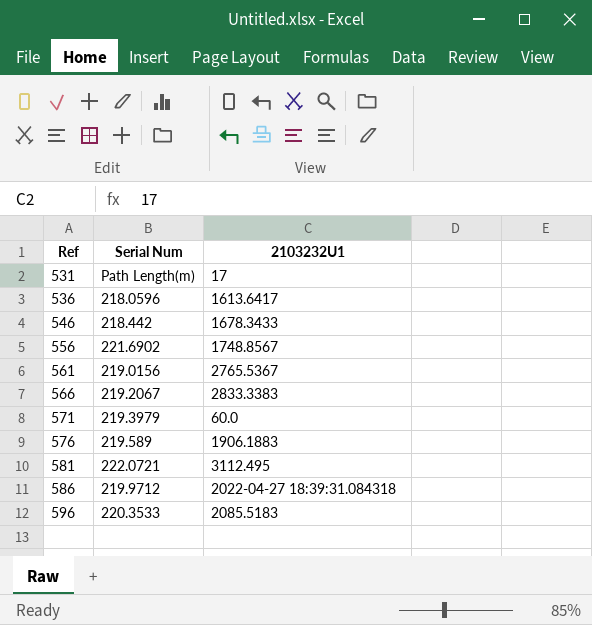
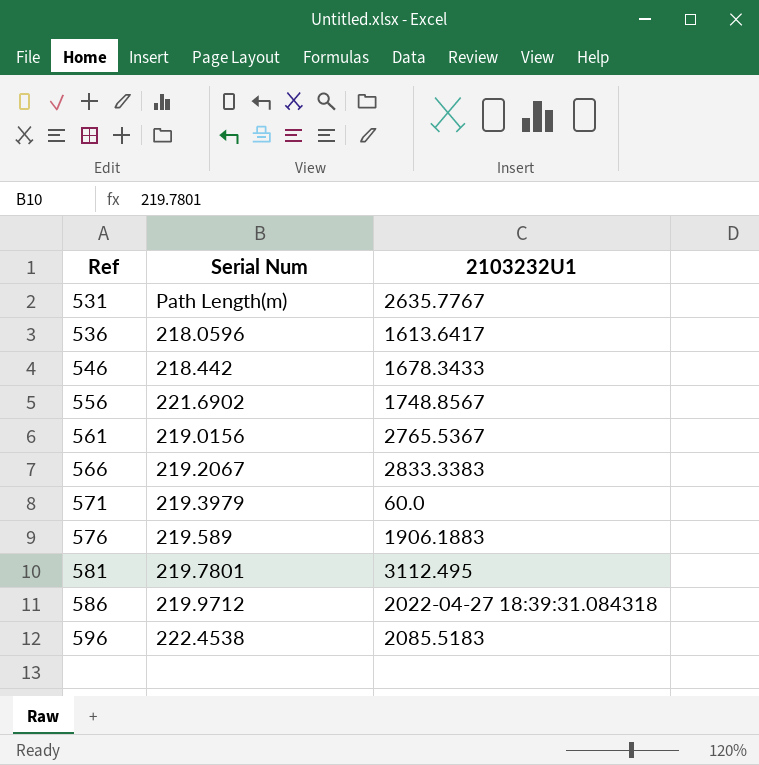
531 | 2103232U1: 17 -> 2635.7767
581 | Serial Num: 222.0721 -> 219.7801
596 | Serial Num: 220.3533 -> 222.4538

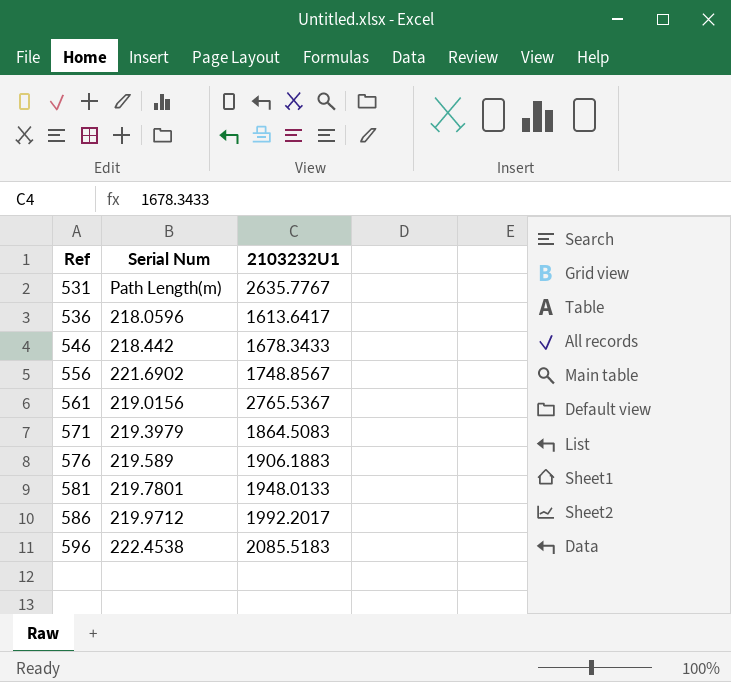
row 566: 219.2067 | 2833.3383 -> none
571 | 2103232U1: 60.0 -> 1864.5083
581 | 2103232U1: 3112.495 -> 1948.0133
586 | 2103232U1: 2022-04-27 18:39:31.084318 -> 1992.2017

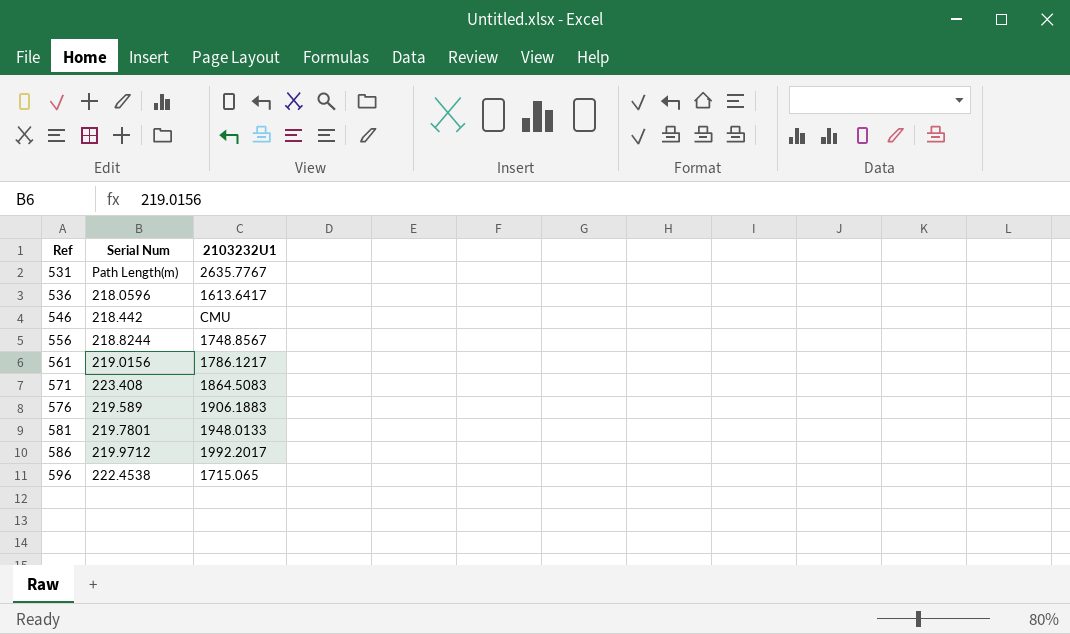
546 | 2103232U1: 1678.3433 -> CMU
556 | Serial Num: 221.6902 -> 218.8244
561 | 2103232U1: 2765.5367 -> 1786.1217
571 | Serial Num: 219.3979 -> 223.408
596 | 2103232U1: 2085.5183 -> 1715.065

